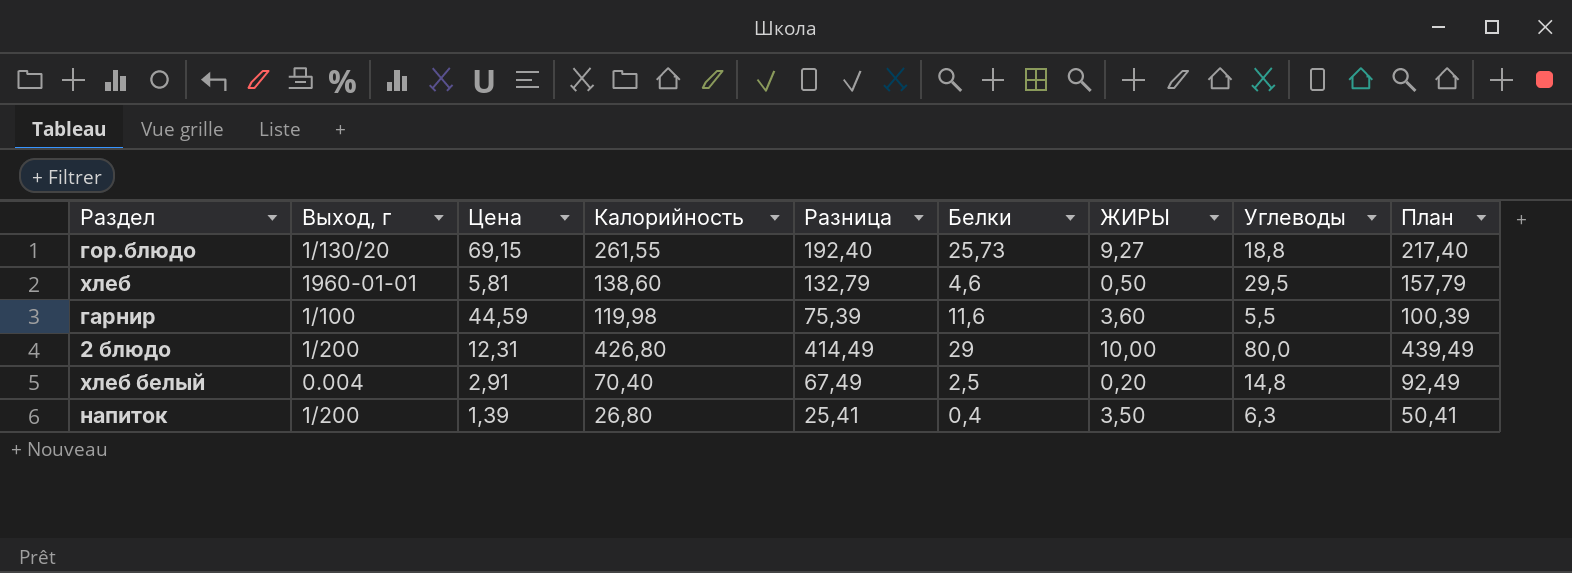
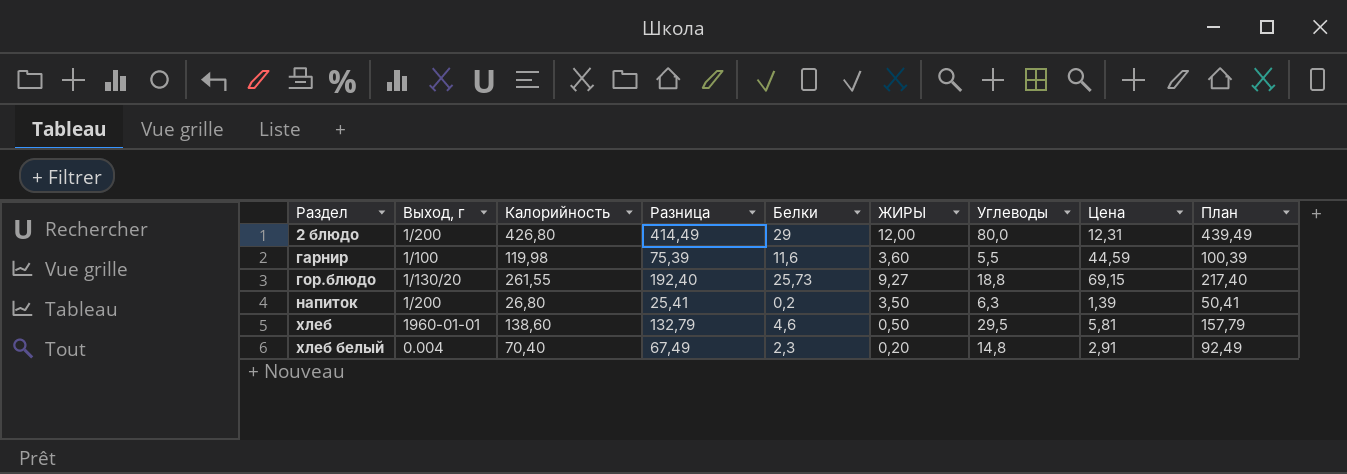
row order: none -> Раздел ascending
column Цена | position: 3 -> 8
2 блюдо | ЖИРЫ: 10,00 -> 12,00
напиток | Белки: 0,4 -> 0,2
хлеб белый | Белки: 2,5 -> 2,3

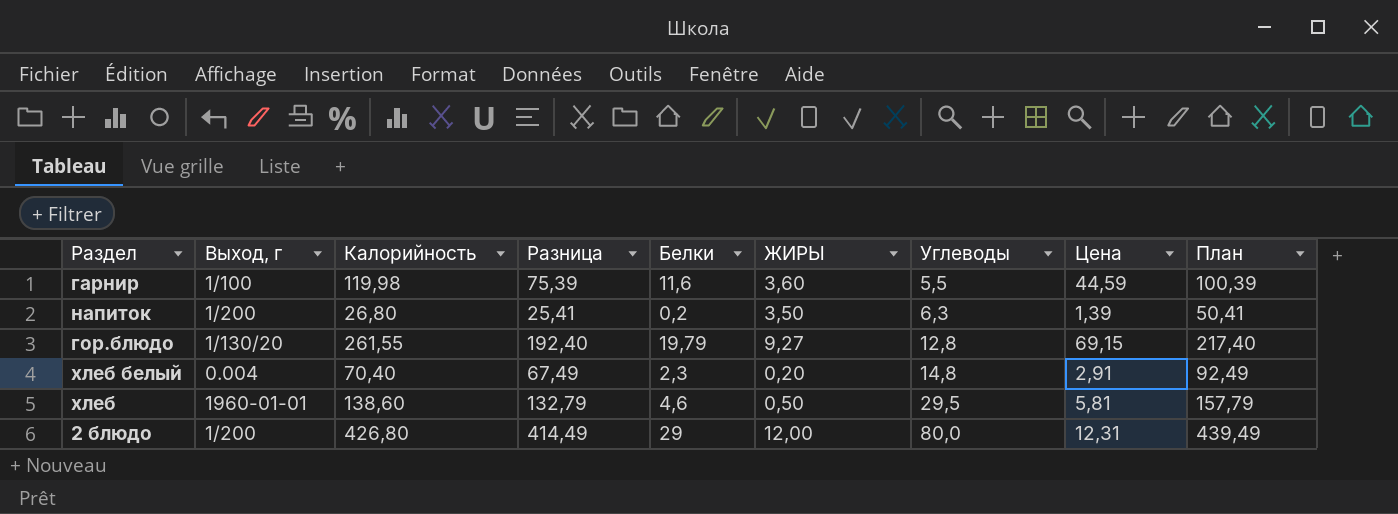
row order: Раздел ascending -> Углеводы ascending
гор.блюдо | Белки: 25,73 -> 19,79
гор.блюдо | Углеводы: 18,8 -> 12,8

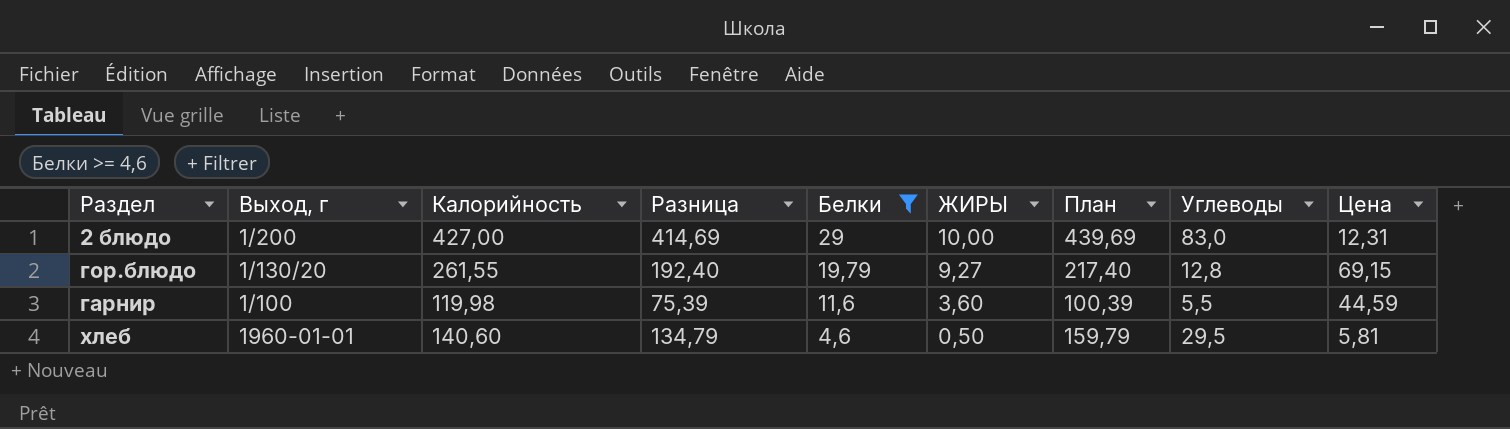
filter: none -> Белки >= 4,6
row order: Углеводы ascending -> Белки descending
column План | position: 9 -> 7
2 блюдо | Калорийность: 426,80 -> 427,00
2 блюдо | Разница: 414,49 -> 414,69
2 блюдо | ЖИРЫ: 12,00 -> 10,00
2 блюдо | План: 439,49 -> 439,69
2 блюдо | Углеводы: 80,0 -> 83,0
хлеб | Калорийность: 138,60 -> 140,60
хлеб | Разница: 132,79 -> 134,79
хлеб | План: 157,79 -> 159,79

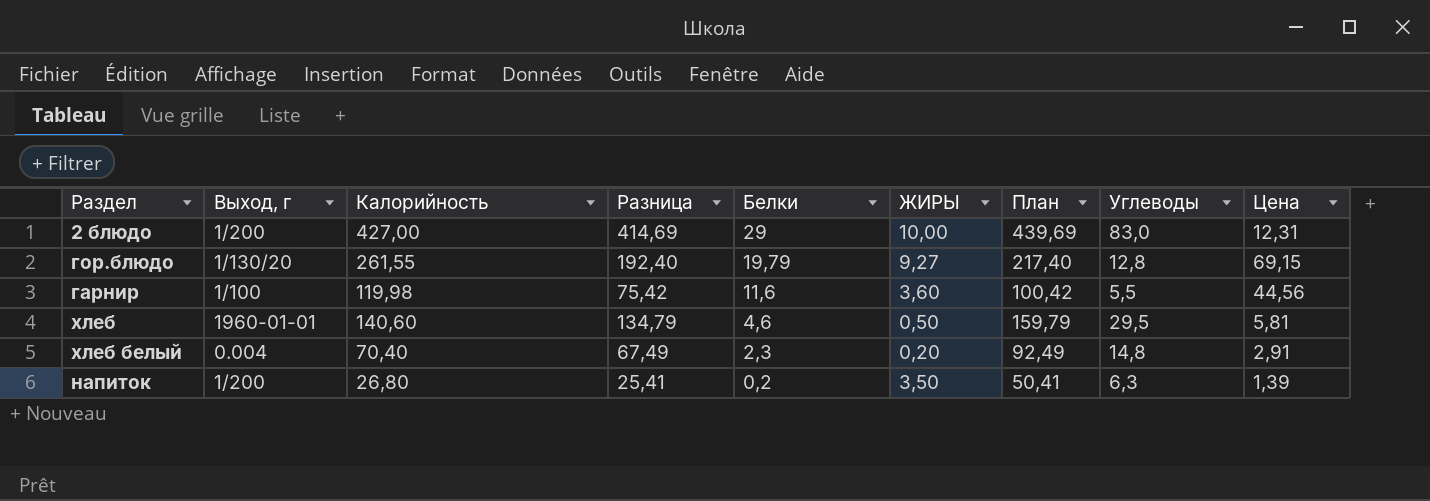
filter: Белки >= 4,6 -> none
гарнир | Разница: 75,39 -> 75,42
гарнир | План: 100,39 -> 100,42
гарнир | Цена: 44,59 -> 44,56

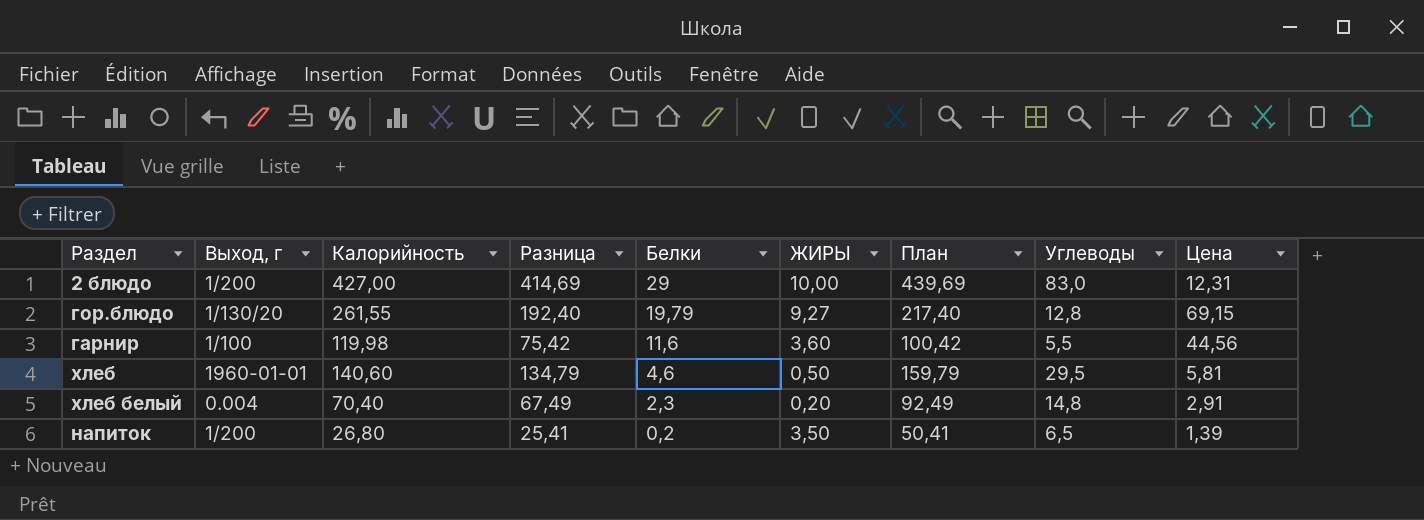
напиток | Углеводы: 6,3 -> 6,5

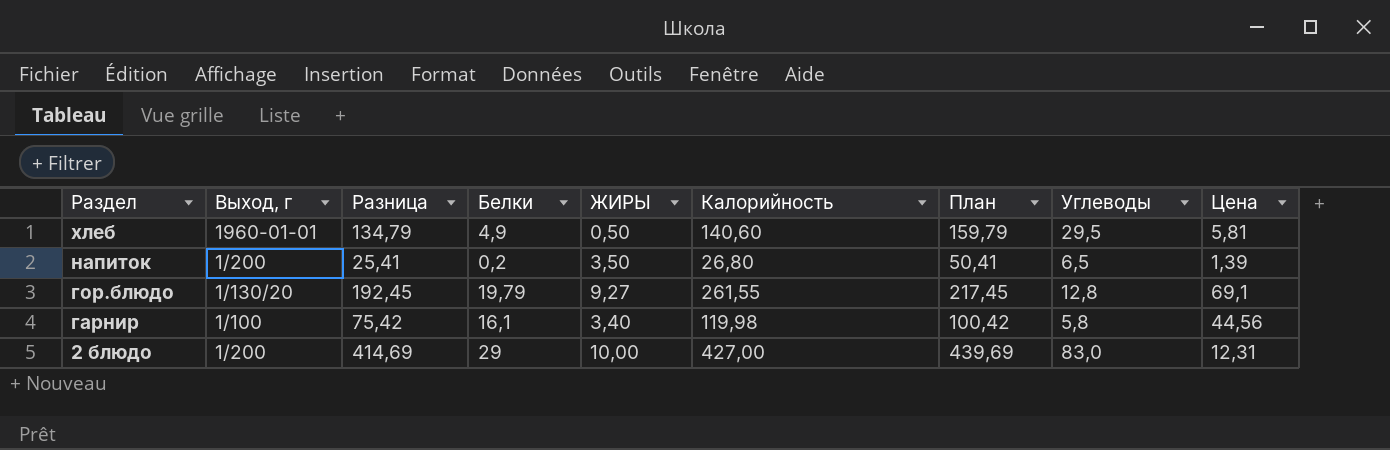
row order: Белки descending -> Раздел descending
column Калорийность | position: 3 -> 6
row хлеб белый: 0.004 | 70,40 | 67,49 | 2,3 | 0,20 | 92,49 | 14,8 | 2,91 -> none
хлеб | Белки: 4,6 -> 4,9
гор.блюдо | Разница: 192,40 -> 192,45
гор.блюдо | План: 217,40 -> 217,45
гор.блюдо | Цена: 69,15 -> 69,1
гарнир | Белки: 11,6 -> 16,1
гарнир | ЖИРЫ: 3,60 -> 3,40
гарнир | Углеводы: 5,5 -> 5,8

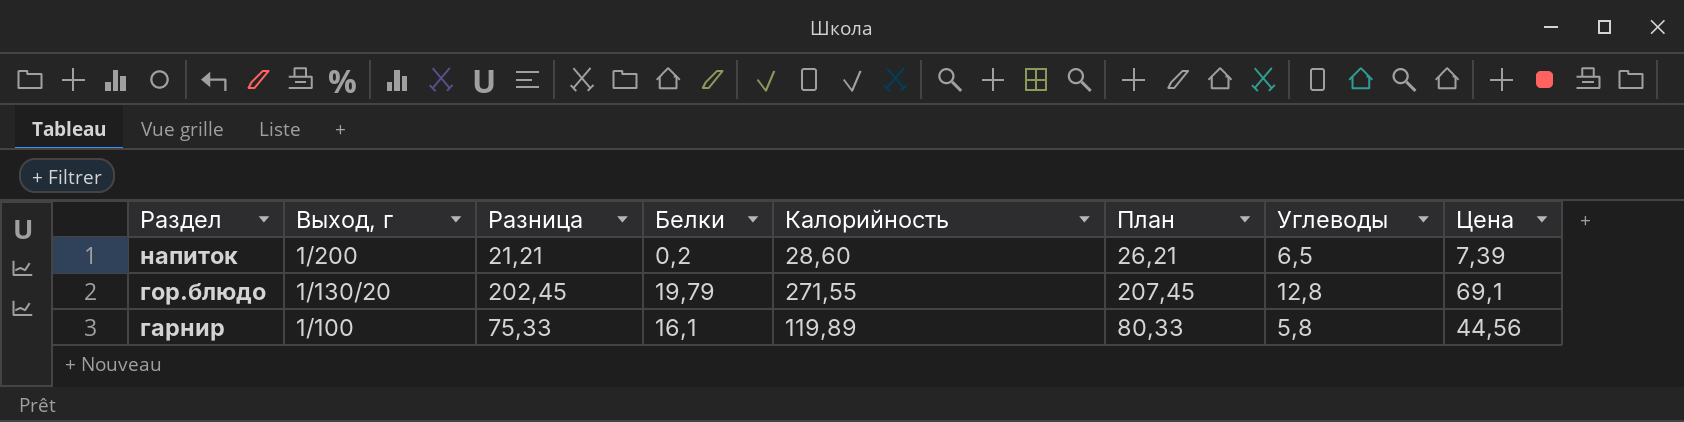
column ЖИРЫ | position: 5 -> none
column План | formula: [Разница] + 25 -> [Разница] + 5
row хлеб: 1960-01-01 | 134,79 | 4,9 | 0,50 | 140,60 | 159,79 | 29,5 | 5,81 -> none
row 2 блюдо: 1/200 | 414,69 | 29 | 10,00 | 427,00 | 439,69 | 83,0 | 12,31 -> none
напиток | Разница: 25,41 -> 21,21
напиток | Калорийность: 26,80 -> 28,60
напиток | Цена: 1,39 -> 7,39
гор.блюдо | Разница: 192,45 -> 202,45
гор.блюдо | Калорийность: 261,55 -> 271,55
гарнир | Разница: 75,42 -> 75,33
гарнир | Калорийность: 119,98 -> 119,89

